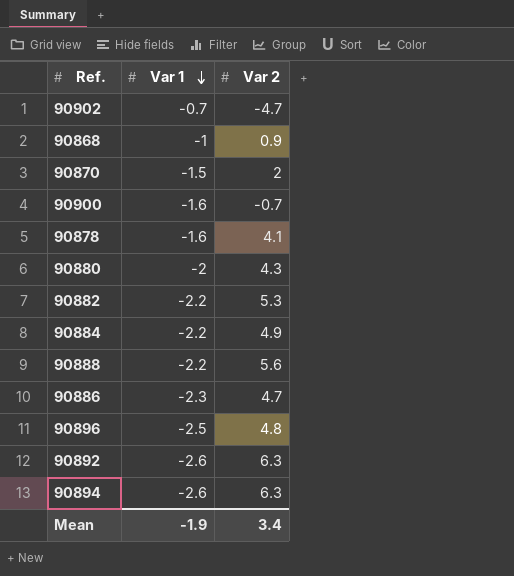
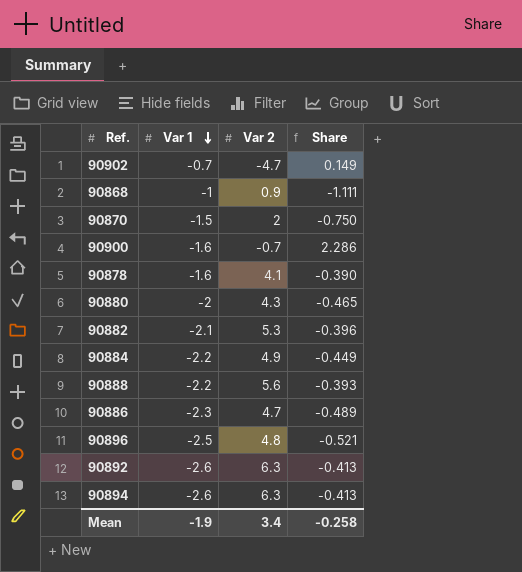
column Share | formula: none -> [Var 1] / [Var 2]
90882 | Var 1: -2.2 -> -2.1

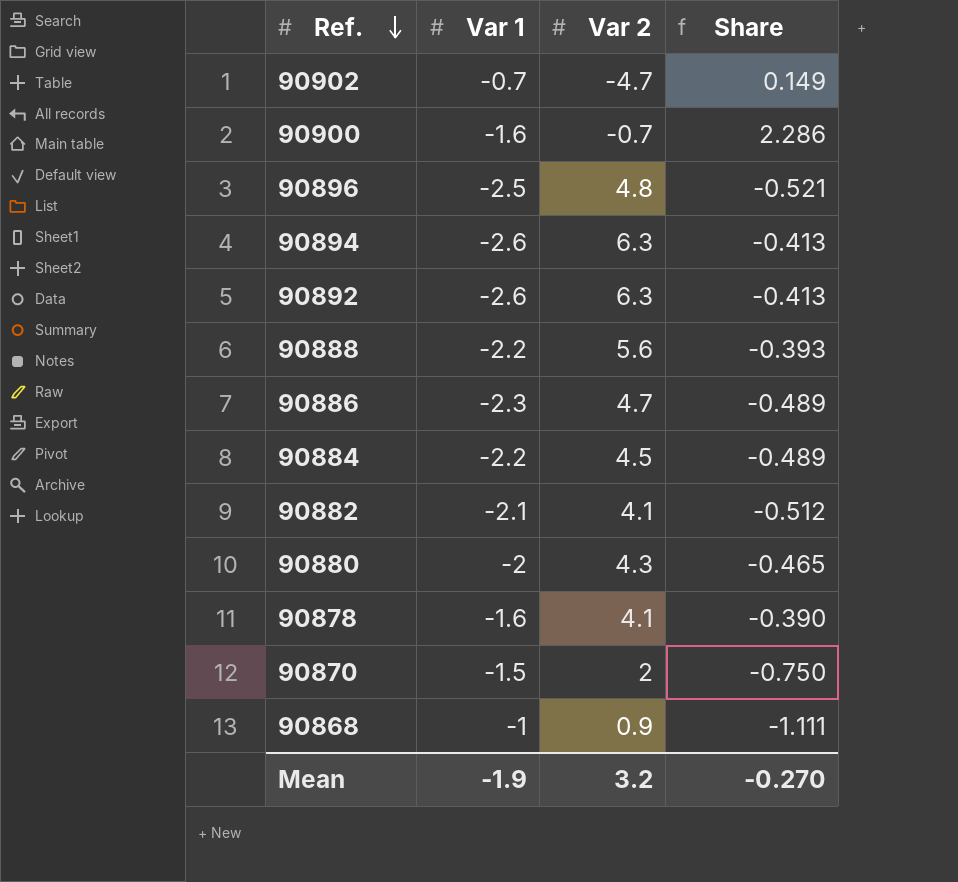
row order: Var 1 descending -> Ref. descending
90884 | Var 2: 4.9 -> 4.5
90884 | Share: -0.449 -> -0.489
90882 | Var 2: 5.3 -> 4.1
90882 | Share: -0.396 -> -0.512
Mean | Var 2: 3.4 -> 3.2
Mean | Share: -0.258 -> -0.270

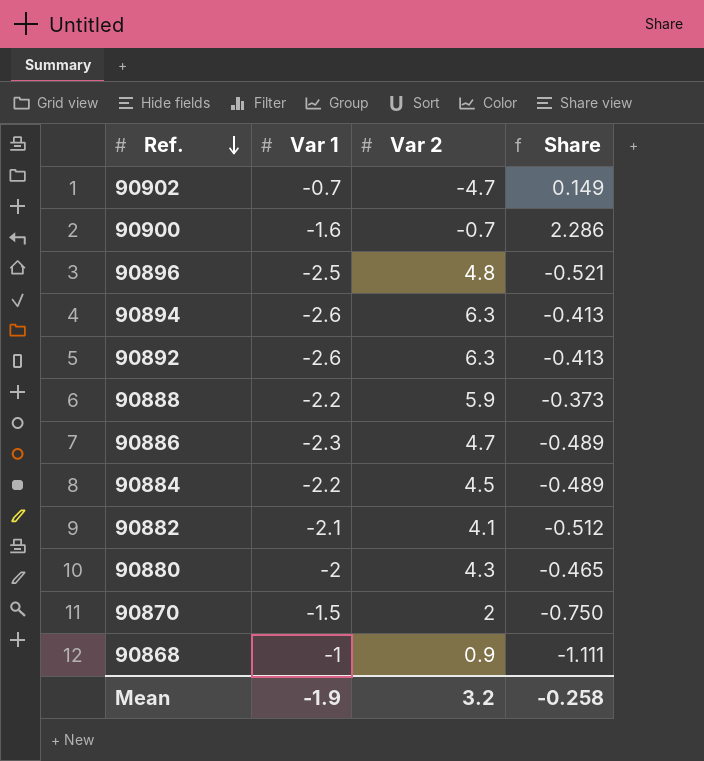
row 90878: -1.6 | 4.1 | -0.390 -> none
90888 | Var 2: 5.6 -> 5.9
90888 | Share: -0.393 -> -0.373
Mean | Share: -0.270 -> -0.258

